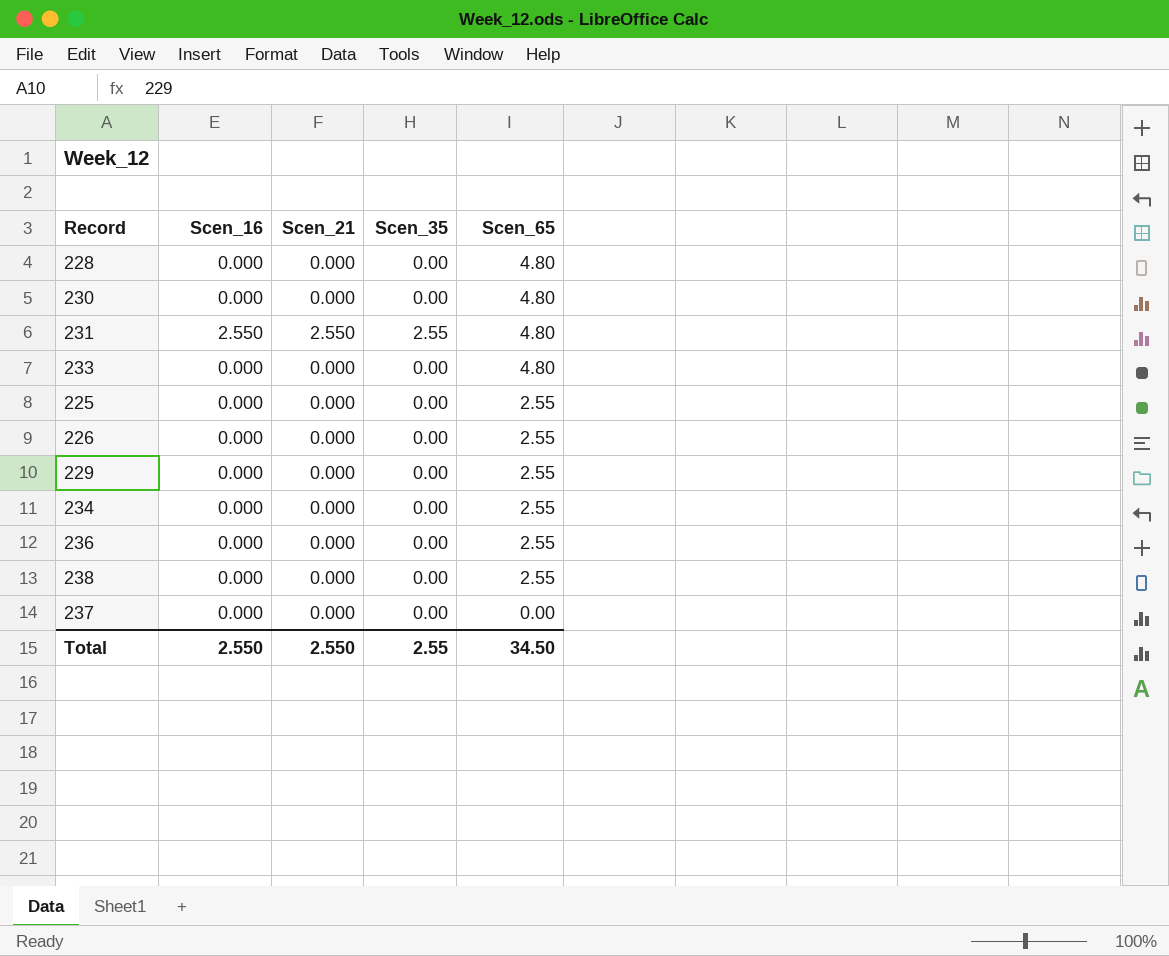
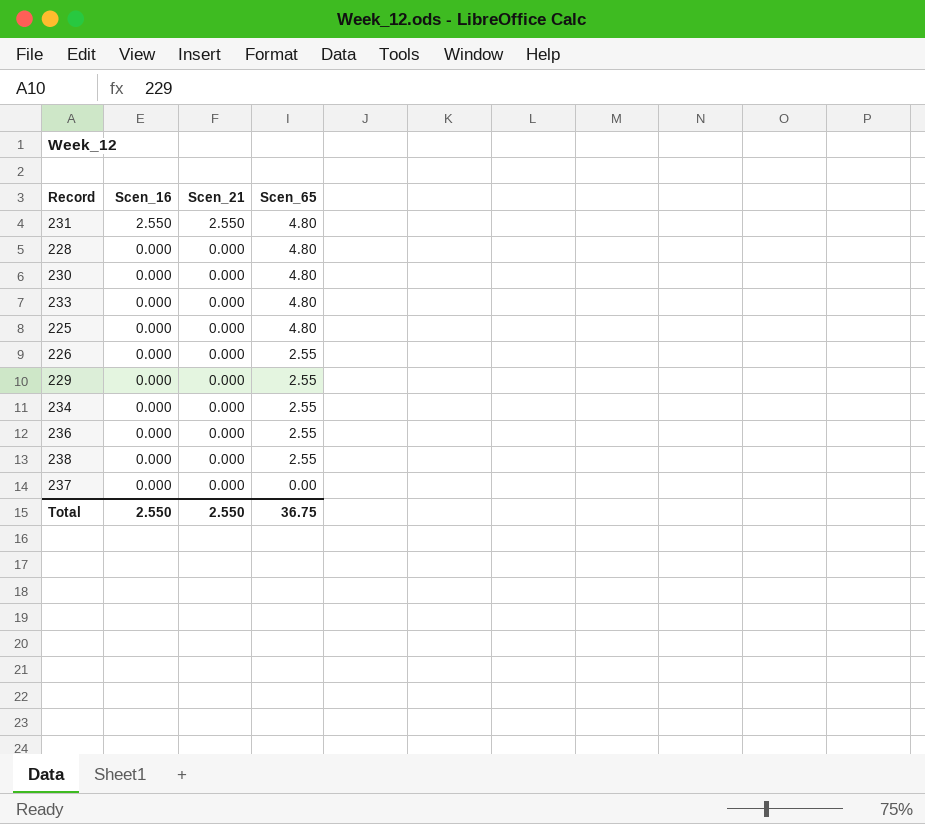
row order: Scen_65 descending -> Scen_16 descending
column Scen_35 | position: 4 -> none
225 | Scen_65: 2.55 -> 4.80
Total | Scen_65: 34.50 -> 36.75

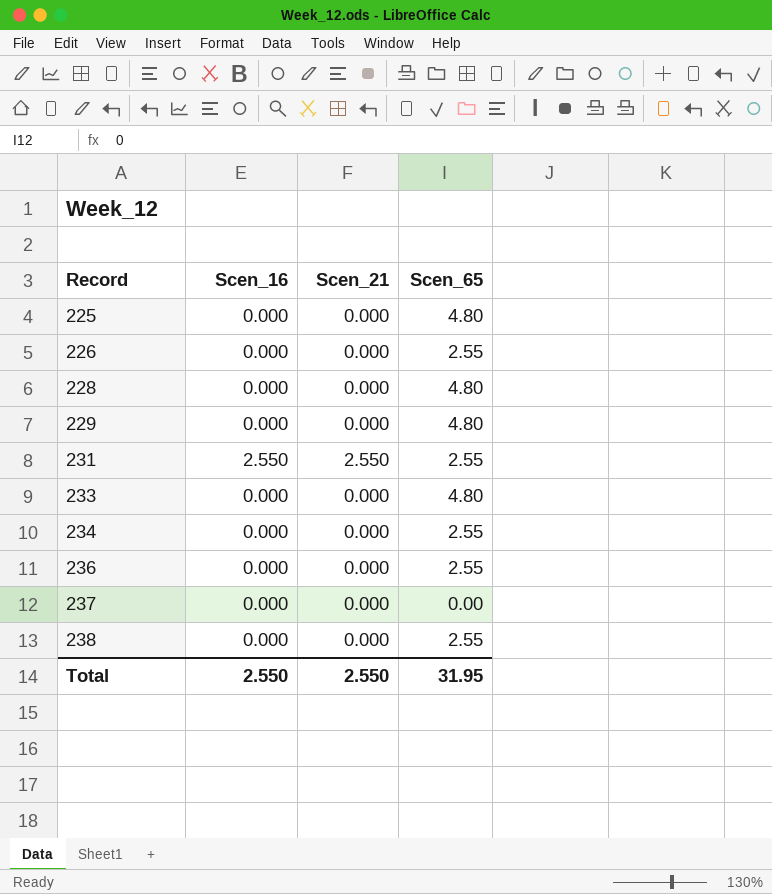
row order: Scen_16 descending -> Record ascending
row 230: 0.000 | 0.000 | 4.80 -> none
229 | Scen_65: 2.55 -> 4.80
231 | Scen_65: 4.80 -> 2.55
Total | Scen_65: 36.75 -> 31.95

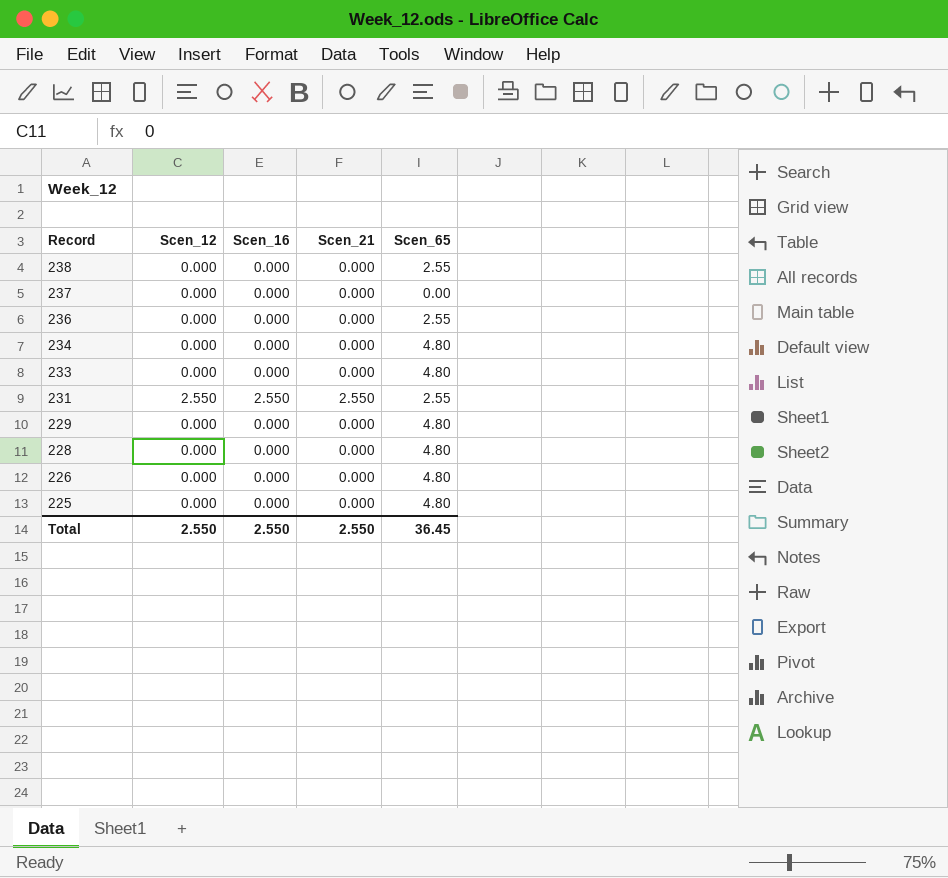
row order: Record ascending -> Record descending
column Scen_12 | position: none -> 2
234 | Scen_65: 2.55 -> 4.80
226 | Scen_65: 2.55 -> 4.80
Total | Scen_65: 31.95 -> 36.45

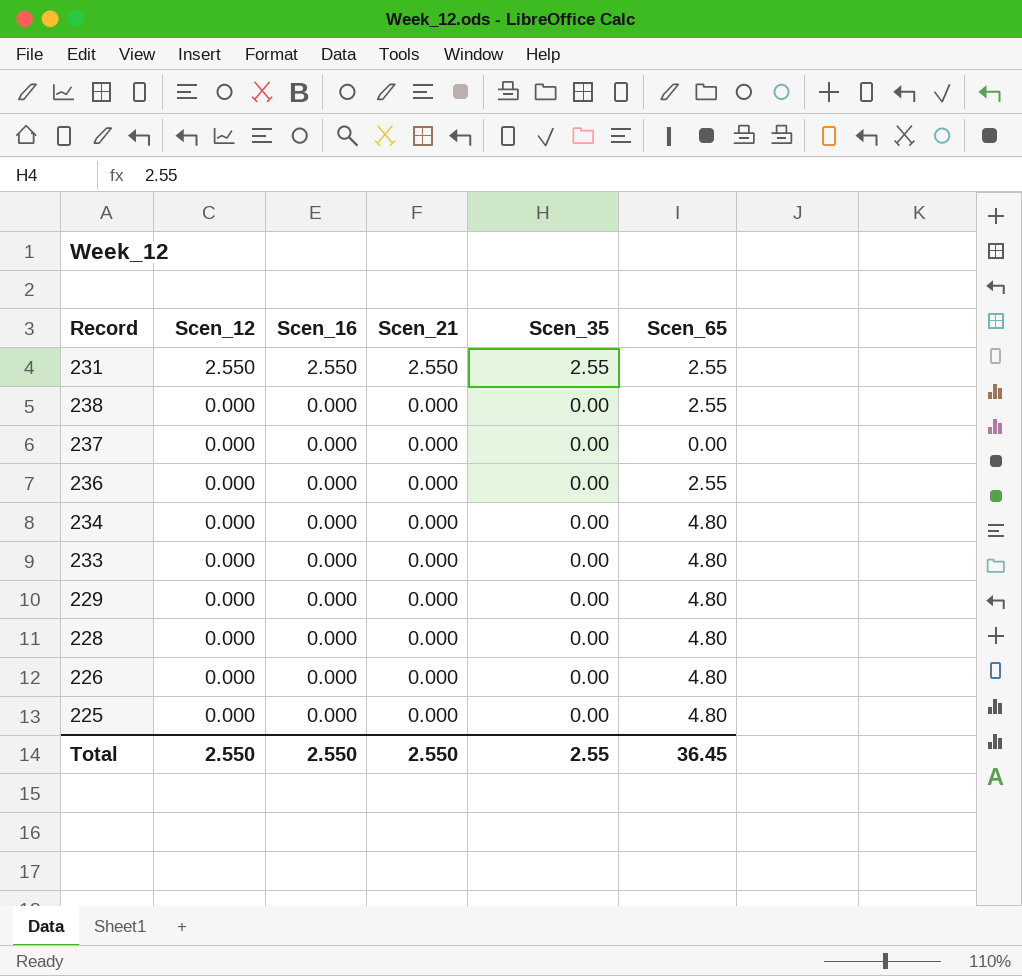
row order: Record descending -> Scen_12 descending
column Scen_35 | position: none -> 5

